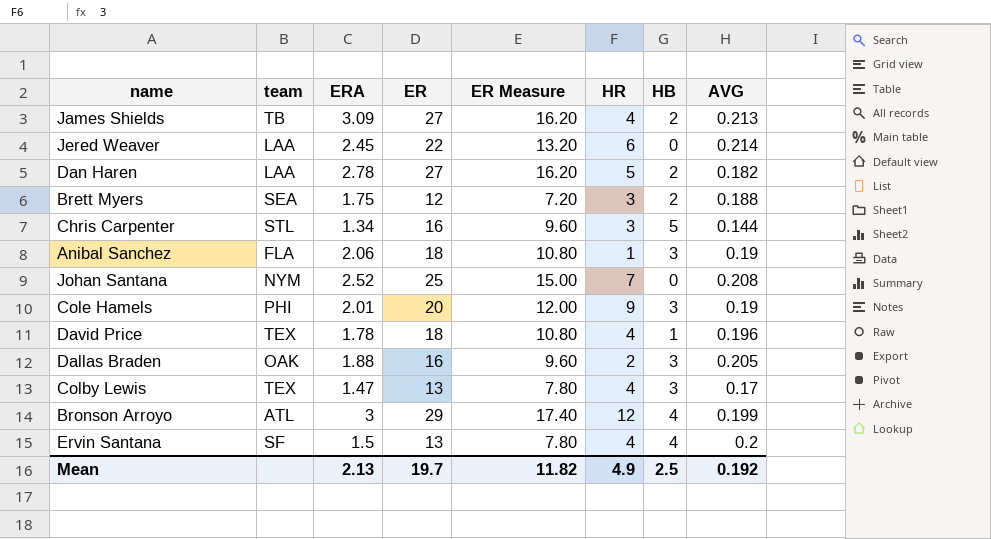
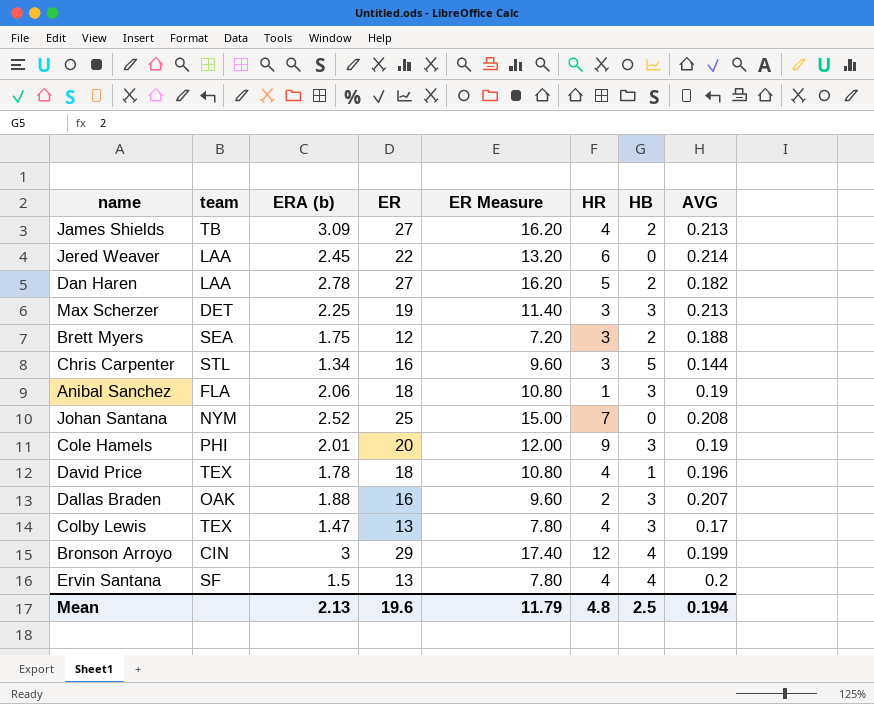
column name: ERA -> ERA (b)
row Max Scherzer: none -> DET | 2.25 | 19 | 11.40 | 3 | 3 | 0.213
Dallas Braden | AVG: 0.205 -> 0.207
Bronson Arroyo | team: ATL -> CIN
Mean | ER: 19.7 -> 19.6
Mean | ER Measure: 11.82 -> 11.79
Mean | HR: 4.9 -> 4.8
Mean | AVG: 0.192 -> 0.194

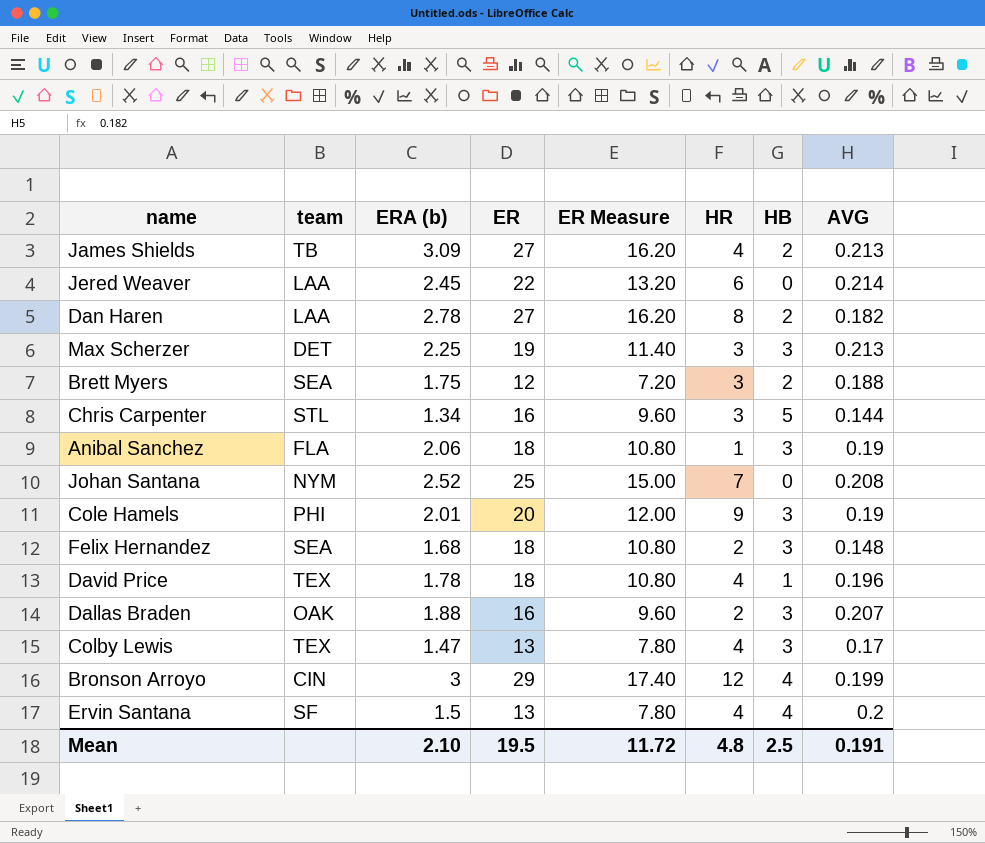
Dan Haren | HR: 5 -> 8
row Felix Hernandez: none -> SEA | 1.68 | 18 | 10.80 | 2 | 3 | 0.148
Mean | ERA (b): 2.13 -> 2.10
Mean | ER: 19.6 -> 19.5
Mean | ER Measure: 11.79 -> 11.72
Mean | AVG: 0.194 -> 0.191

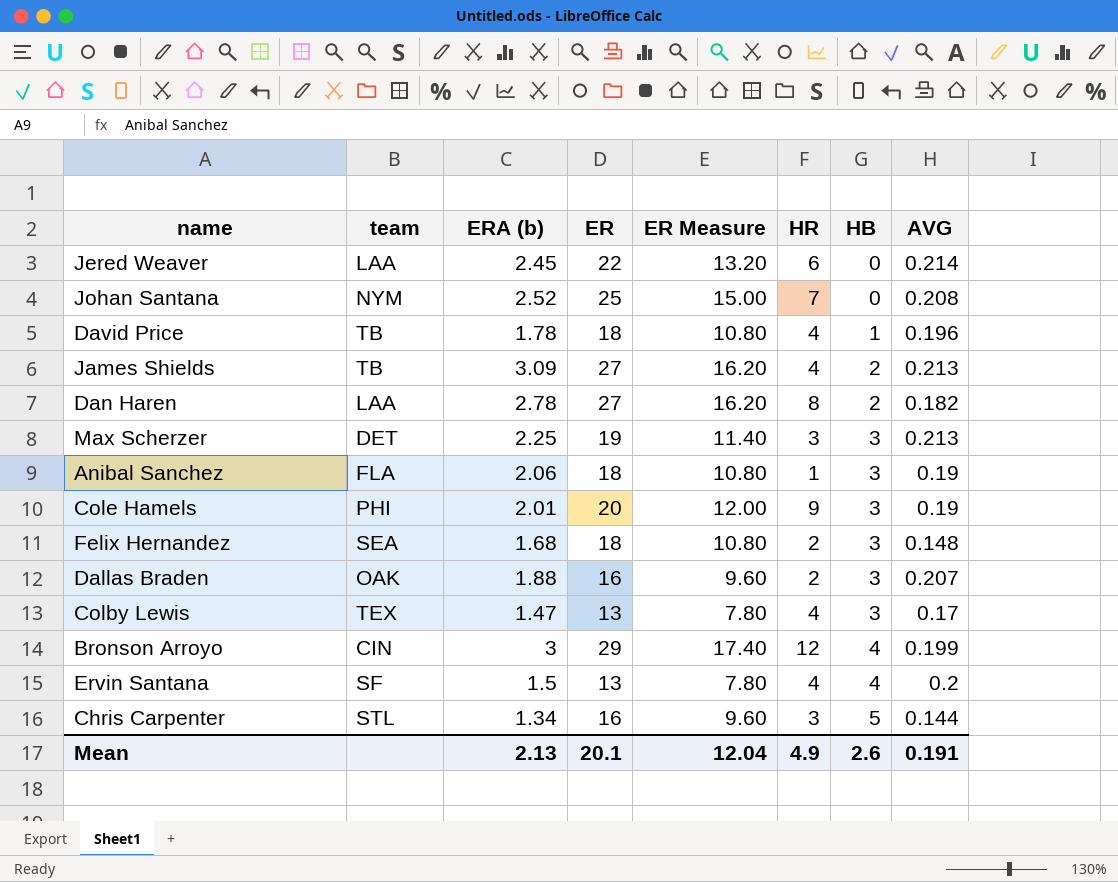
row order: none -> HB ascending
row Brett Myers: SEA | 1.75 | 12 | 7.20 | 3 | 2 | 0.188 -> none
David Price | team: TEX -> TB
Mean | ERA (b): 2.10 -> 2.13
Mean | ER: 19.5 -> 20.1
Mean | ER Measure: 11.72 -> 12.04
Mean | HR: 4.8 -> 4.9
Mean | HB: 2.5 -> 2.6

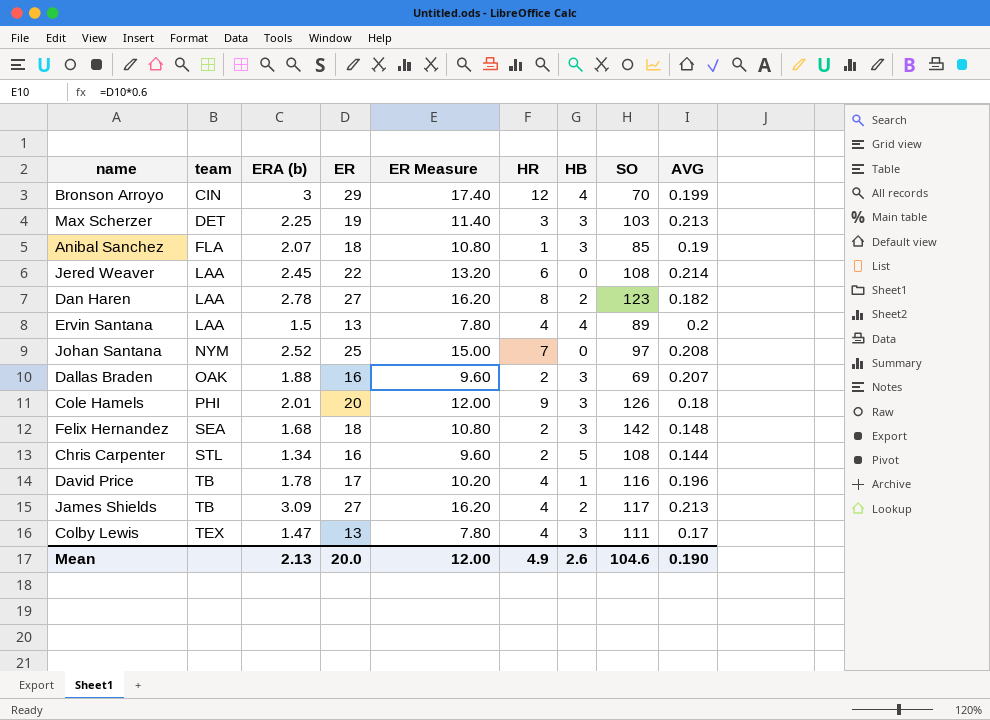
row order: HB ascending -> team ascending
column SO | position: none -> 8
Anibal Sanchez | ERA (b): 2.06 -> 2.07
Ervin Santana | team: SF -> LAA
Cole Hamels | AVG: 0.19 -> 0.18
Chris Carpenter | HR: 3 -> 2
David Price | ER: 18 -> 17
David Price | ER Measure: 10.80 -> 10.20
Mean | ER: 20.1 -> 20.0
Mean | ER Measure: 12.04 -> 12.00
Mean | AVG: 0.191 -> 0.190

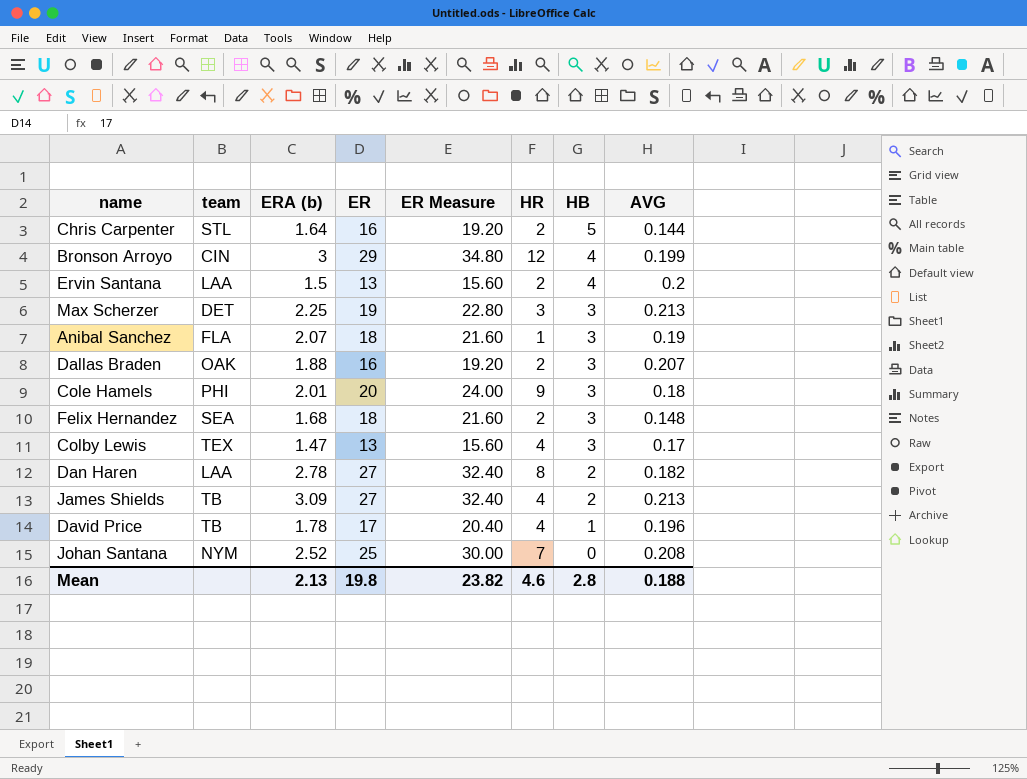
row order: team ascending -> HB descending
column SO | position: 8 -> none
column ER Measure | formula: [ER] * 0.6 -> [ER] * 1.2
row Jered Weaver: LAA | 2.45 | 22 | 13.20 | 6 | 0 | 108 | 0.214 -> none
Chris Carpenter | ERA (b): 1.34 -> 1.64
Ervin Santana | HR: 4 -> 2
Mean | ER: 20.0 -> 19.8
Mean | ER Measure: 12.00 -> 23.82
Mean | HR: 4.9 -> 4.6
Mean | HB: 2.6 -> 2.8
Mean | AVG: 0.190 -> 0.188

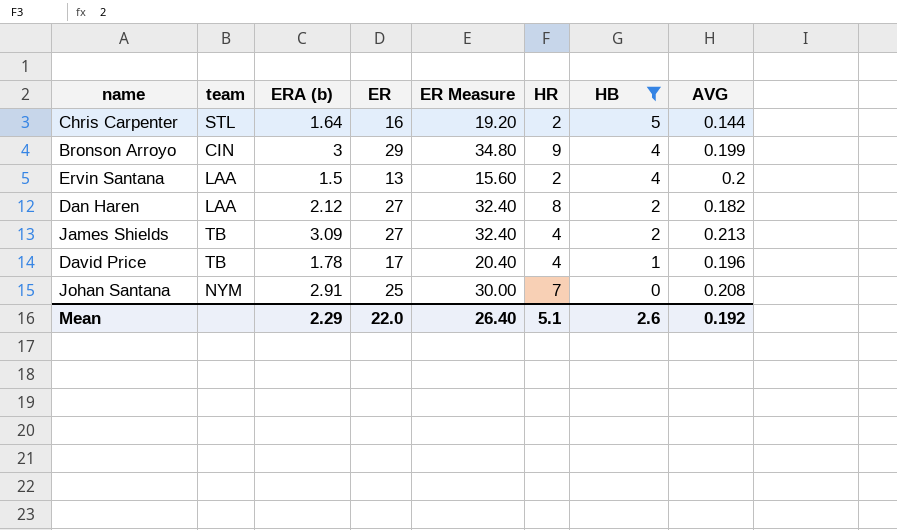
filter: none -> HB != 3
Bronson Arroyo | HR: 12 -> 9
Dan Haren | ERA (b): 2.78 -> 2.12
Johan Santana | ERA (b): 2.52 -> 2.91
Mean | ERA (b): 2.13 -> 2.29
Mean | ER: 19.8 -> 22.0
Mean | ER Measure: 23.82 -> 26.40
Mean | HR: 4.6 -> 5.1
Mean | HB: 2.8 -> 2.6
Mean | AVG: 0.188 -> 0.192

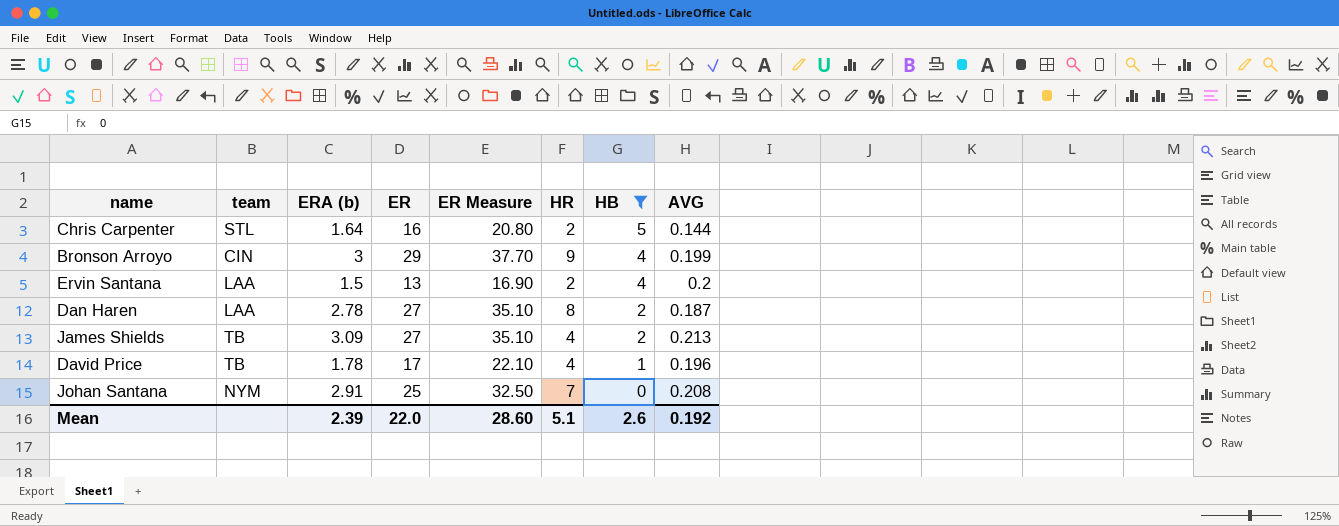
column ER Measure | formula: [ER] * 1.2 -> [ER] * 1.3
Dan Haren | ERA (b): 2.12 -> 2.78
Dan Haren | AVG: 0.182 -> 0.187
Mean | ERA (b): 2.29 -> 2.39
Mean | ER Measure: 26.40 -> 28.60

